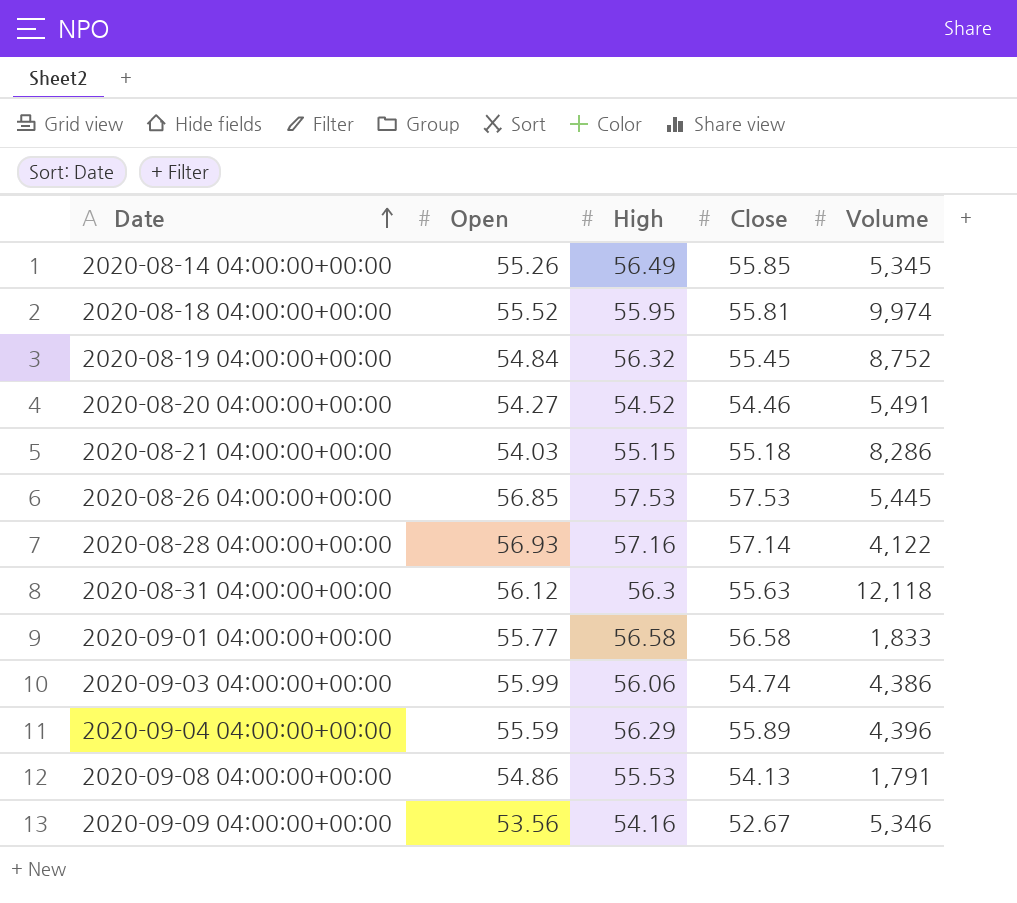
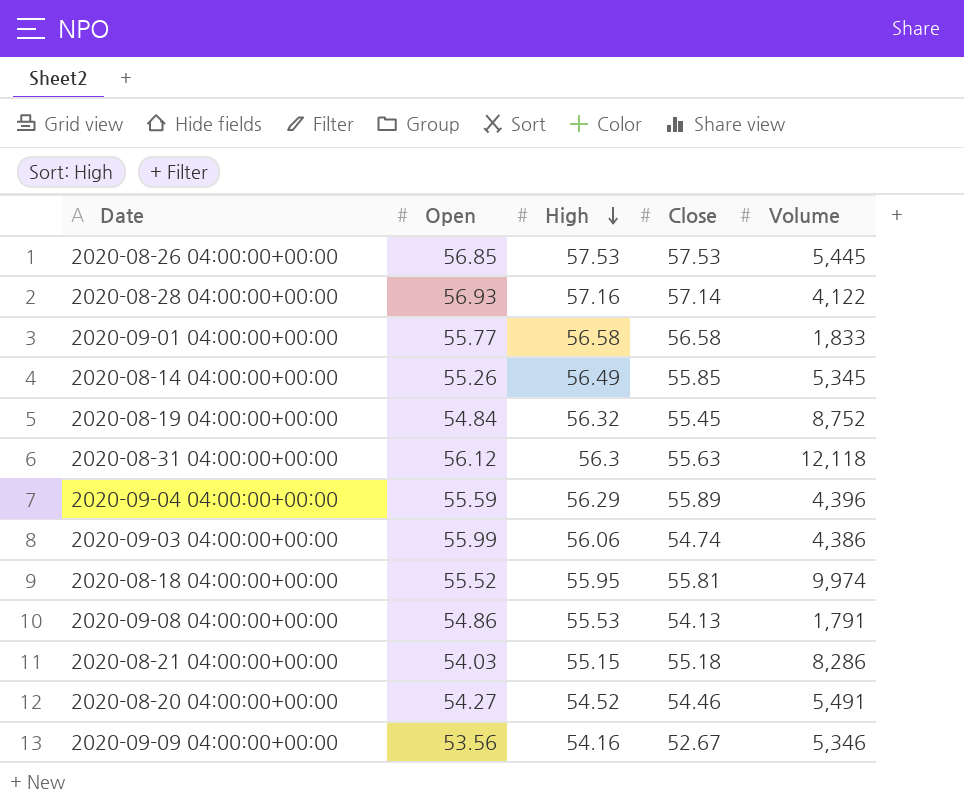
row order: Date ascending -> High descending

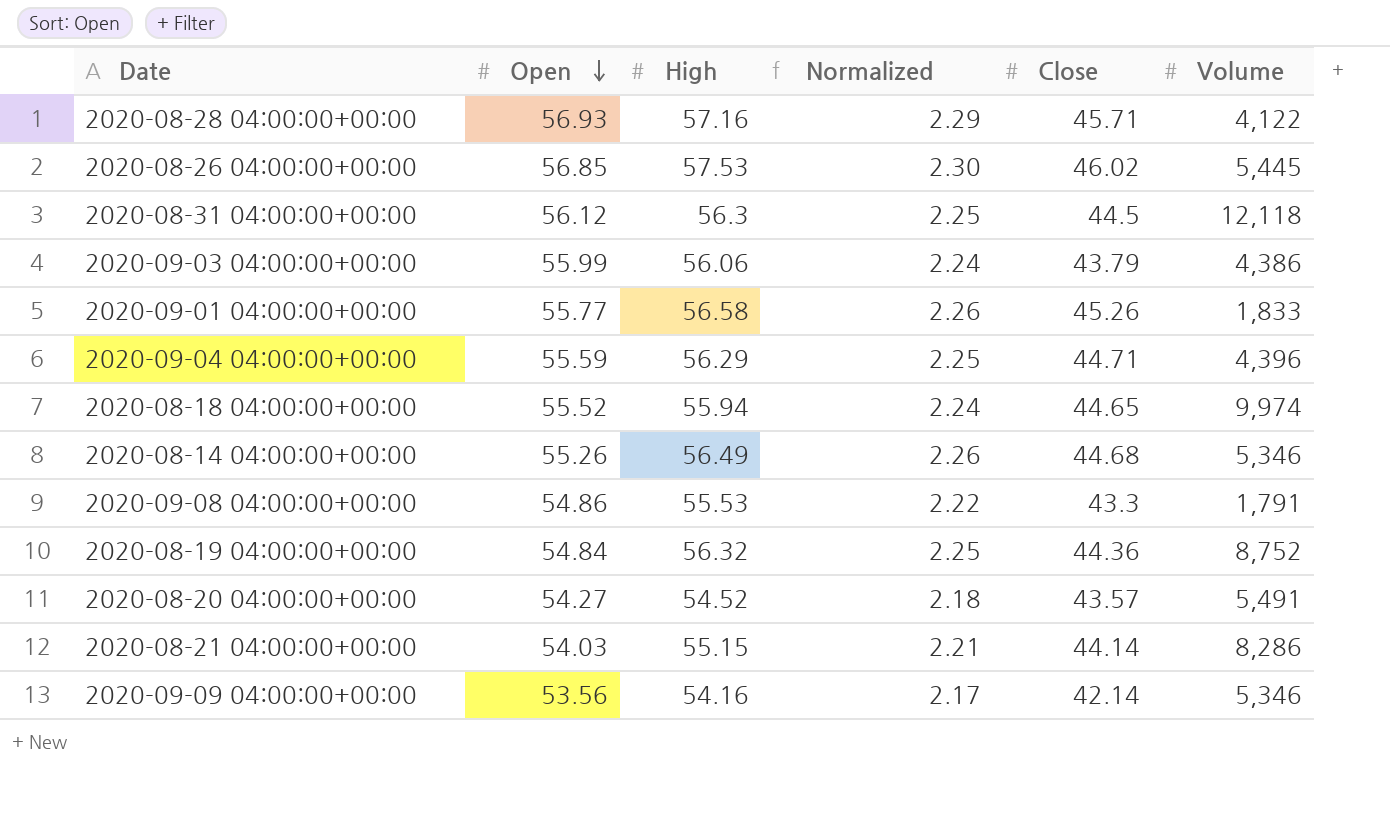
row order: High descending -> Open descending
column Normalized | formula: none -> [High] * 0.04
2020-08-28 04:00:00+00:00 | Close: 57.14 -> 45.71
2020-08-26 04:00:00+00:00 | Close: 57.53 -> 46.02
2020-08-31 04:00:00+00:00 | Close: 55.63 -> 44.5
2020-09-03 04:00:00+00:00 | Close: 54.74 -> 43.79
2020-09-01 04:00:00+00:00 | Close: 56.58 -> 45.26
2020-09-04 04:00:00+00:00 | Close: 55.89 -> 44.71
2020-08-18 04:00:00+00:00 | High: 55.95 -> 55.94
2020-08-18 04:00:00+00:00 | Close: 55.81 -> 44.65
2020-08-14 04:00:00+00:00 | Close: 55.85 -> 44.68
2020-08-14 04:00:00+00:00 | Volume: 5,345 -> 5,346
2020-09-08 04:00:00+00:00 | Close: 54.13 -> 43.3
2020-08-19 04:00:00+00:00 | Close: 55.45 -> 44.36
2020-08-20 04:00:00+00:00 | Close: 54.46 -> 43.57
2020-08-21 04:00:00+00:00 | Close: 55.18 -> 44.14
2020-09-09 04:00:00+00:00 | Close: 52.67 -> 42.14

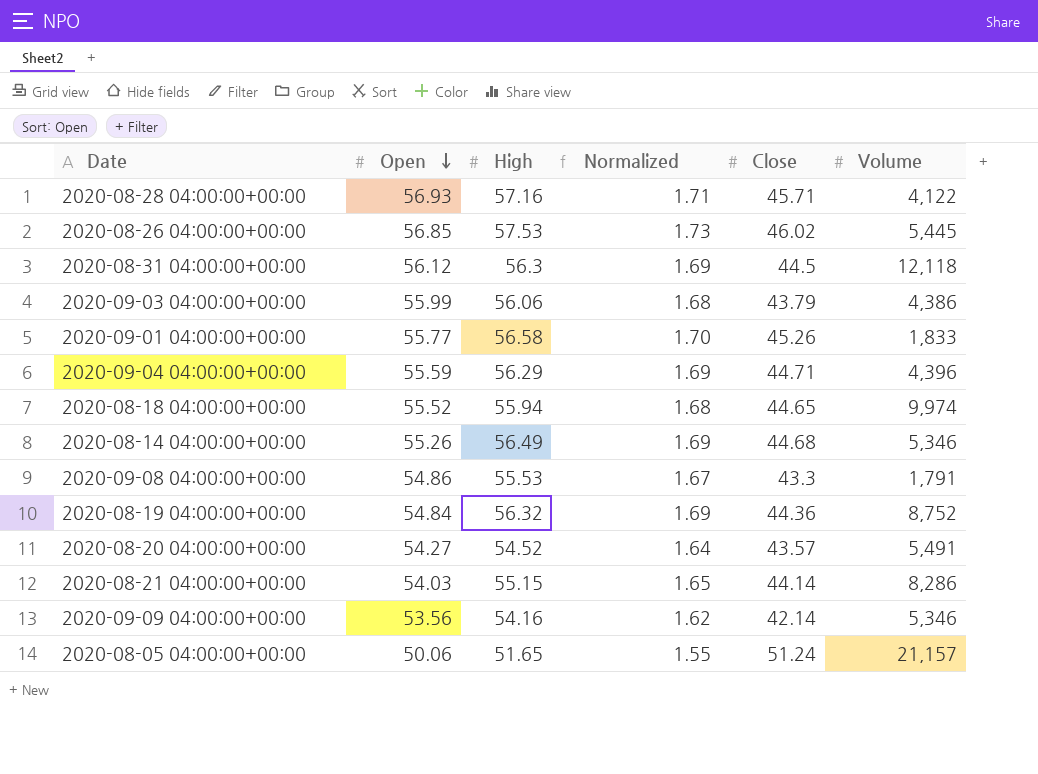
column Normalized | formula: [High] * 0.04 -> [High] * 0.03
row 2020-08-05 04:00:00+00:00: none -> 50.06 | 51.65 | 1.55 | 51.24 | 21,157

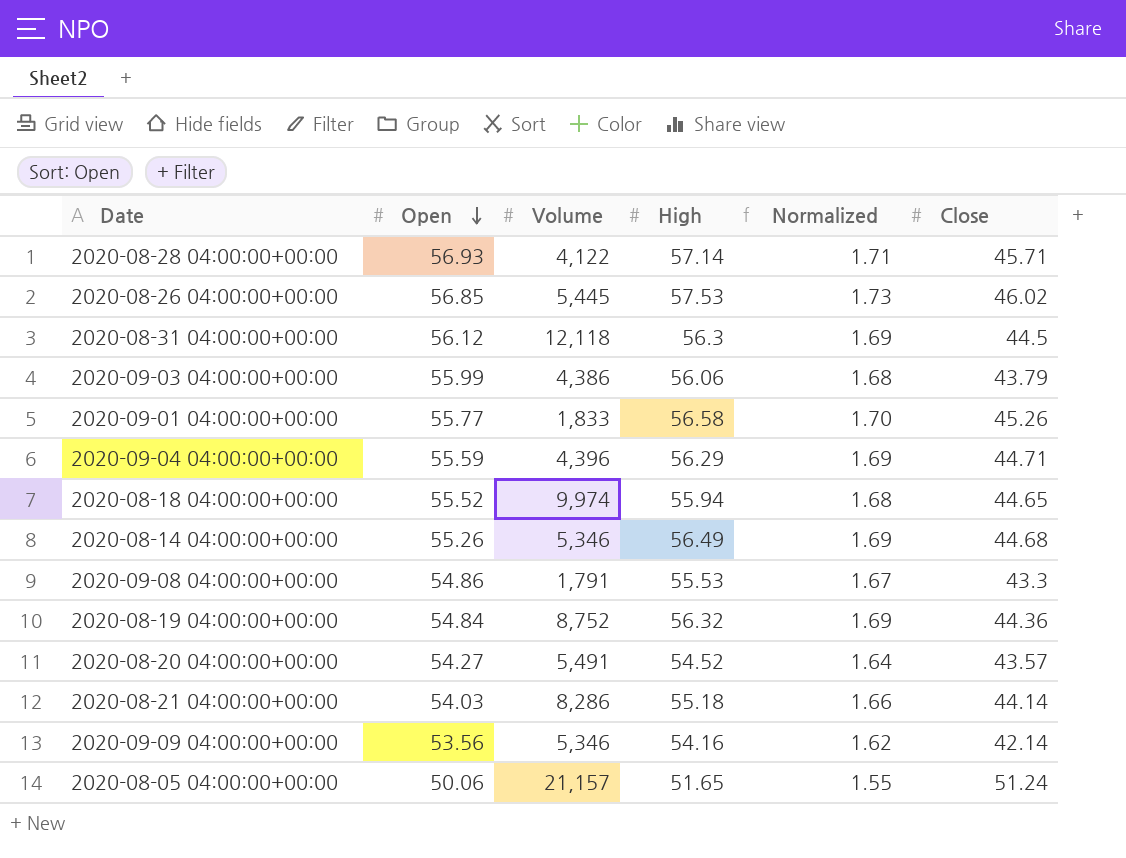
column Volume | position: 6 -> 3
2020-08-28 04:00:00+00:00 | High: 57.16 -> 57.14
2020-08-21 04:00:00+00:00 | High: 55.15 -> 55.18
2020-08-21 04:00:00+00:00 | Normalized: 1.65 -> 1.66

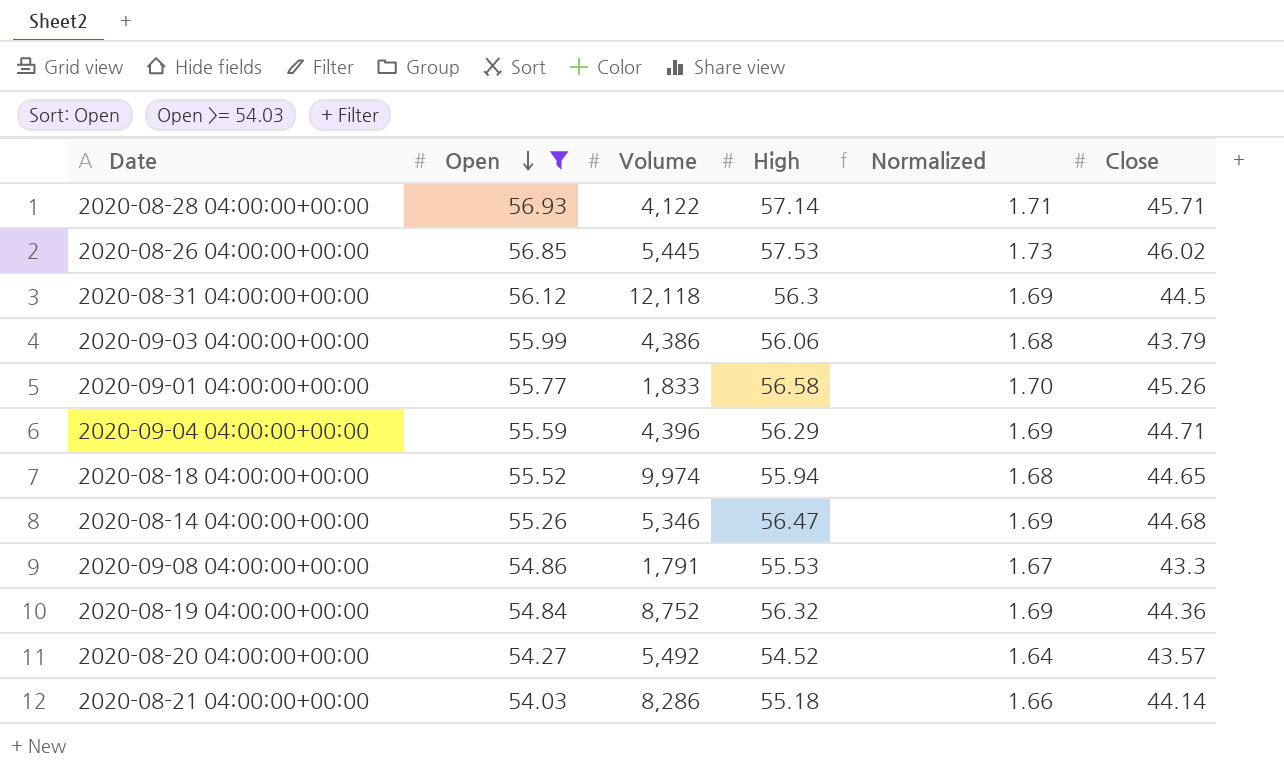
filter: none -> Open >= 54.03
2020-08-14 04:00:00+00:00 | High: 56.49 -> 56.47
2020-08-20 04:00:00+00:00 | Volume: 5,491 -> 5,492

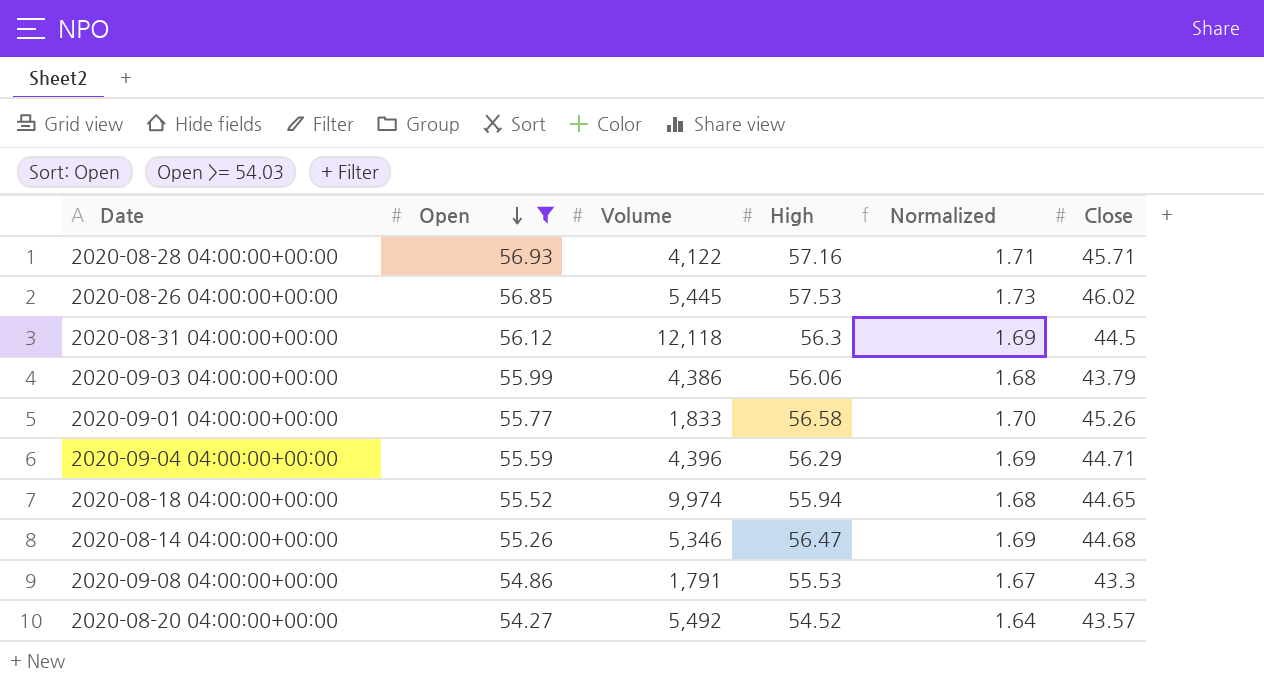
row 2020-08-19 04:00:00+00:00: 54.84 | 8,752 | 56.32 | 1.69 | 44.36 -> none
row 2020-08-21 04:00:00+00:00: 54.03 | 8,286 | 55.18 | 1.66 | 44.14 -> none
2020-08-28 04:00:00+00:00 | High: 57.14 -> 57.16

